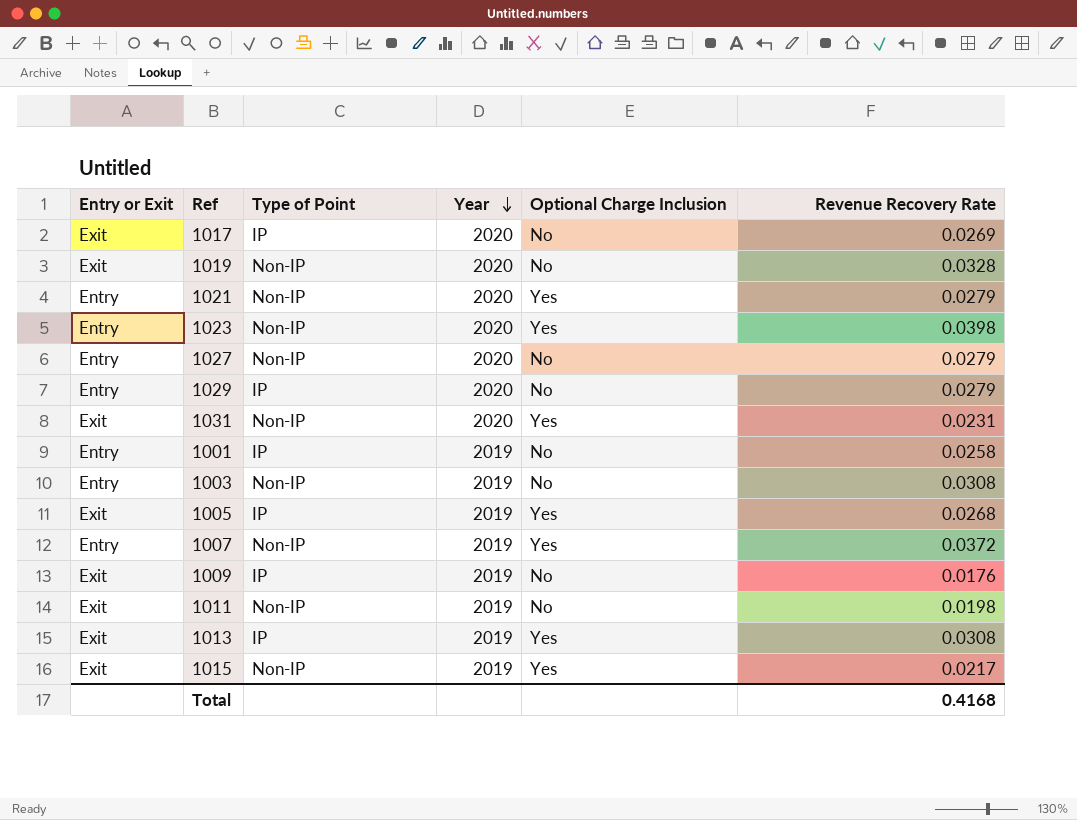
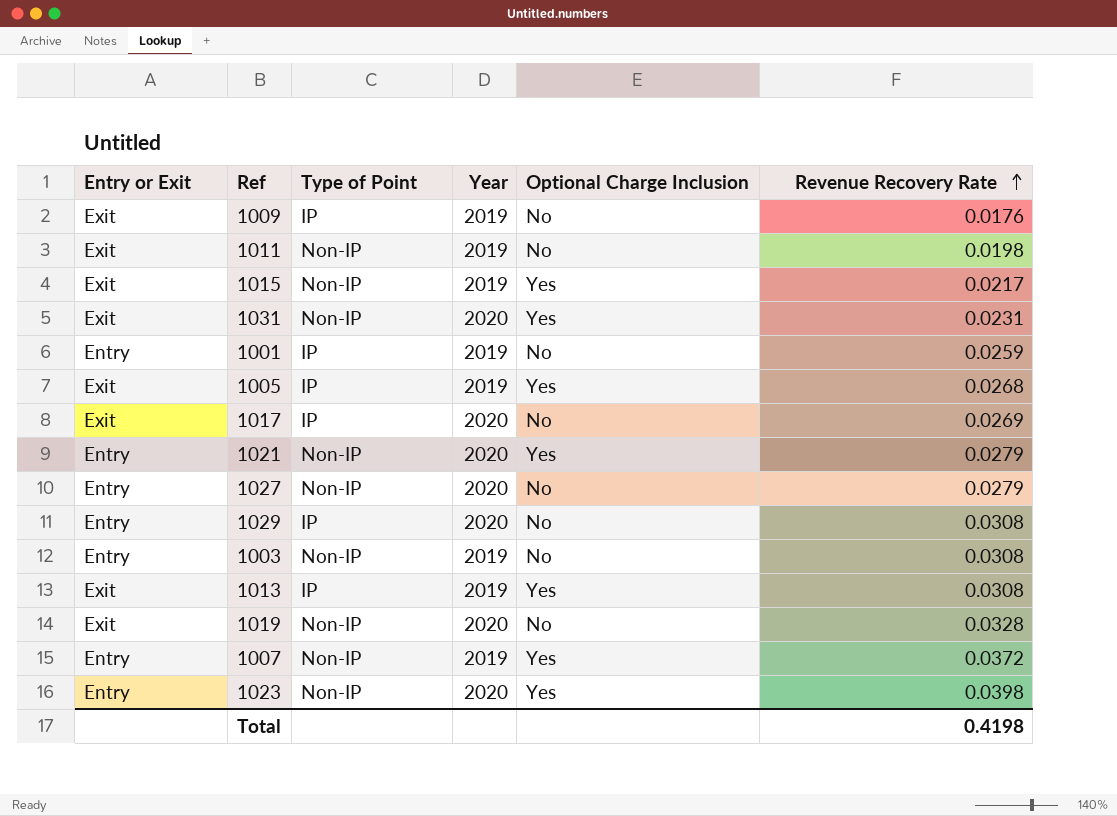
row order: Year descending -> Revenue Recovery Rate ascending
1001 | Revenue Recovery Rate: 0.0258 -> 0.0259
1029 | Revenue Recovery Rate: 0.0279 -> 0.0308
Total | Revenue Recovery Rate: 0.4168 -> 0.4198

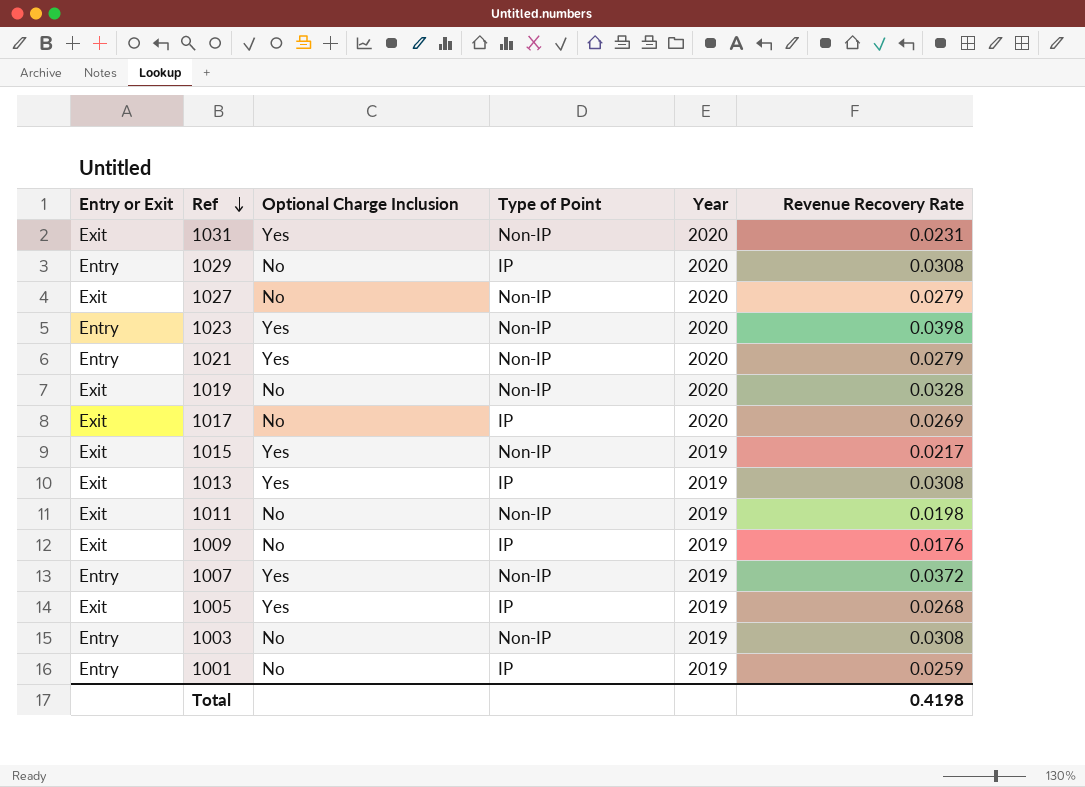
row order: Revenue Recovery Rate ascending -> Ref descending
column Optional Charge Inclusion | position: 5 -> 3
1027 | Entry or Exit: Entry -> Exit

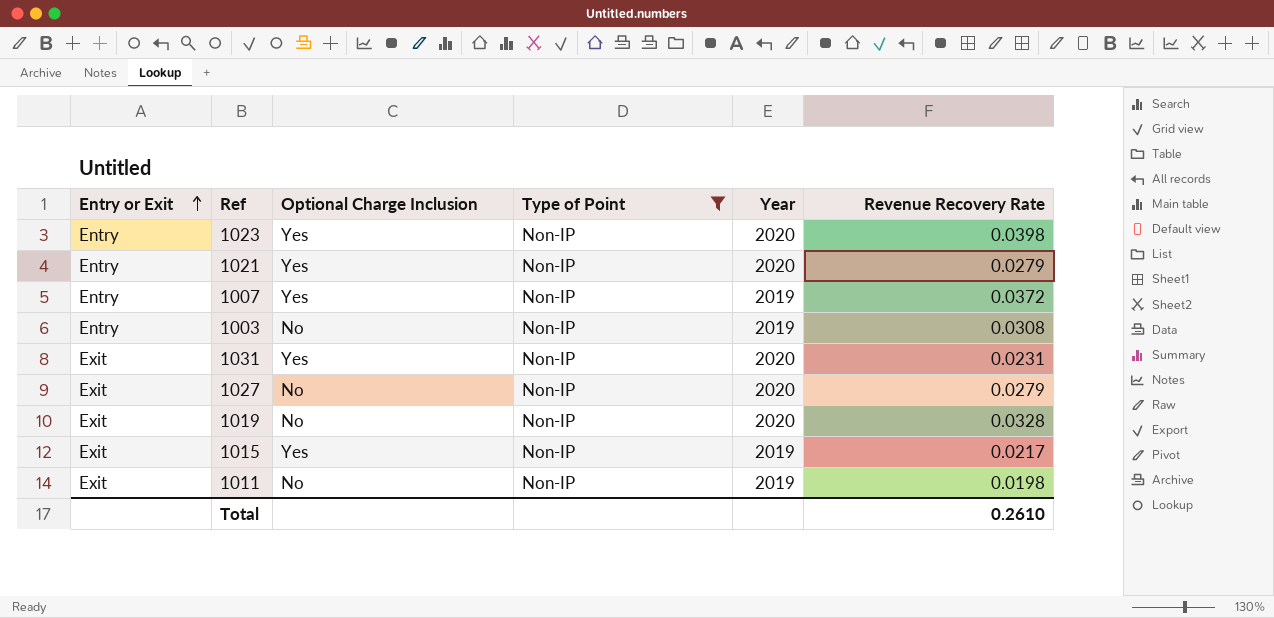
filter: none -> Type of Point = Non-IP
row order: Ref descending -> Entry or Exit ascending
Total | Revenue Recovery Rate: 0.4198 -> 0.2610

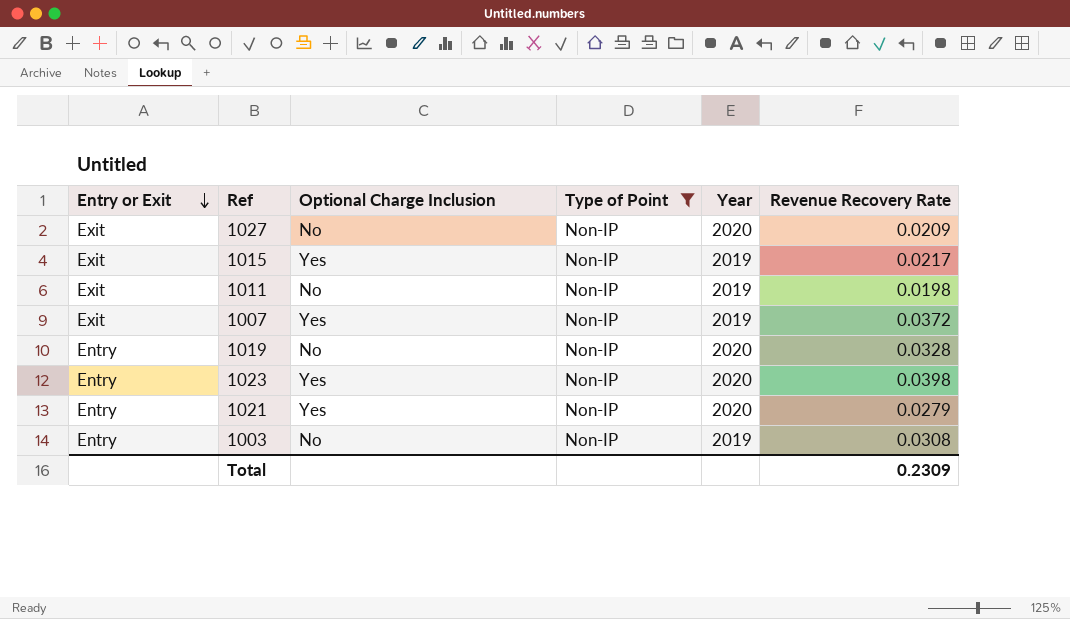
row order: Entry or Exit ascending -> Entry or Exit descending
row 1031: Exit | Yes | Non-IP | 2020 | 0.0231 -> none
1027 | Revenue Recovery Rate: 0.0279 -> 0.0209
1007 | Entry or Exit: Entry -> Exit
1019 | Entry or Exit: Exit -> Entry
Total | Revenue Recovery Rate: 0.2610 -> 0.2309

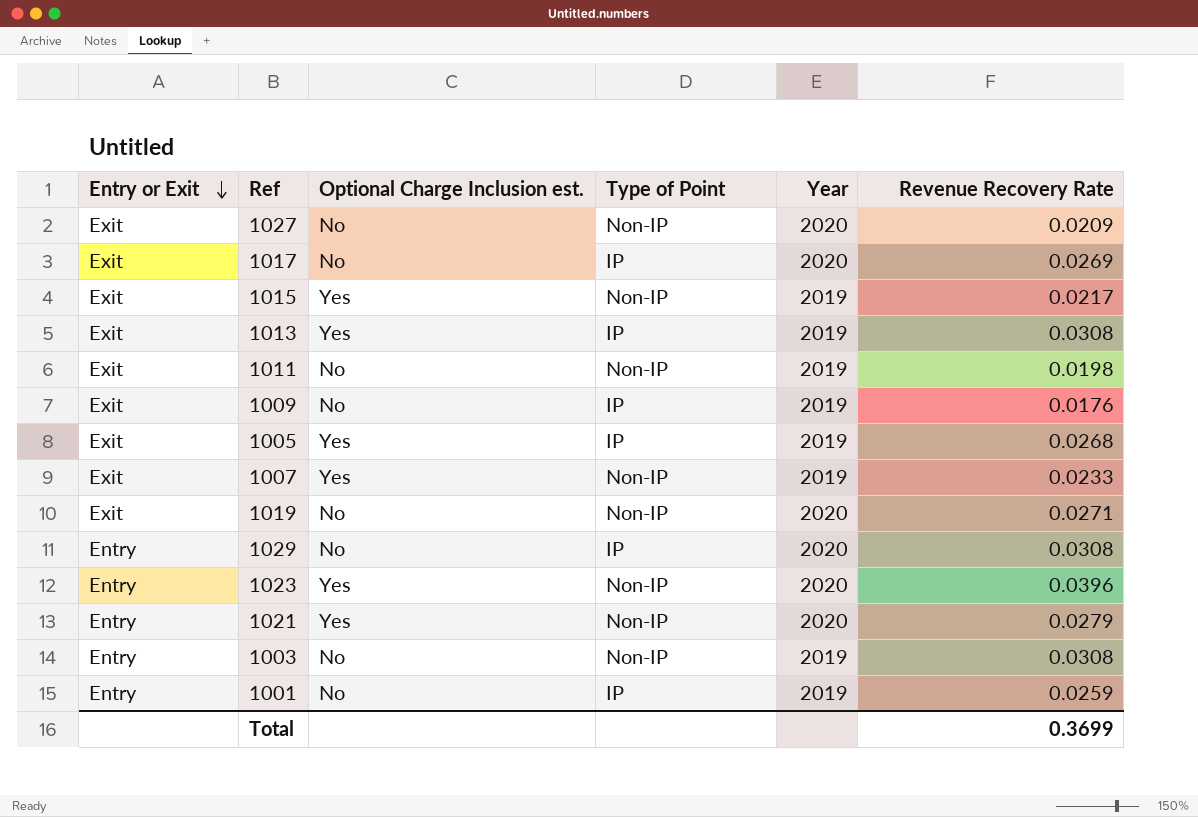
filter: Type of Point = Non-IP -> none
column name: Optional Charge Inclusion -> Optional Charge Inclusion est.
1007 | Revenue Recovery Rate: 0.0372 -> 0.0233
1019 | Entry or Exit: Entry -> Exit
1019 | Revenue Recovery Rate: 0.0328 -> 0.0271
1023 | Revenue Recovery Rate: 0.0398 -> 0.0396
Total | Revenue Recovery Rate: 0.2309 -> 0.3699

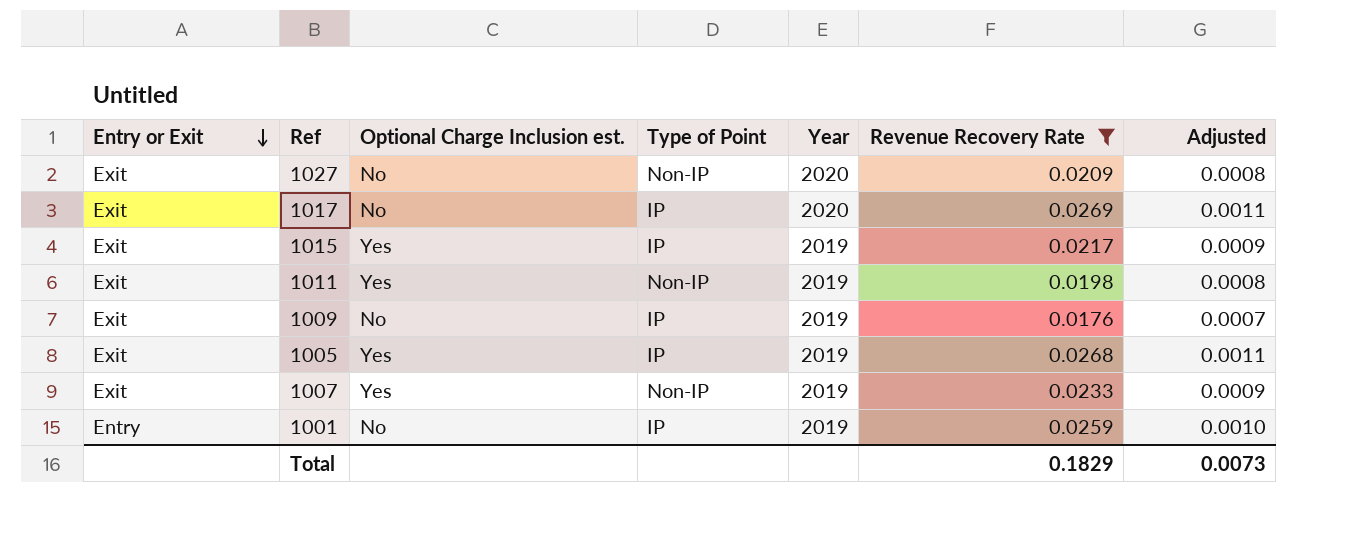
filter: none -> Revenue Recovery Rate <= 0.0269
column Adjusted | formula: none -> [Revenue Recovery Rate] * 0.04
1015 | Type of Point: Non-IP -> IP
1011 | Optional Charge Inclusion est.: No -> Yes
Total | Revenue Recovery Rate: 0.3699 -> 0.1829

